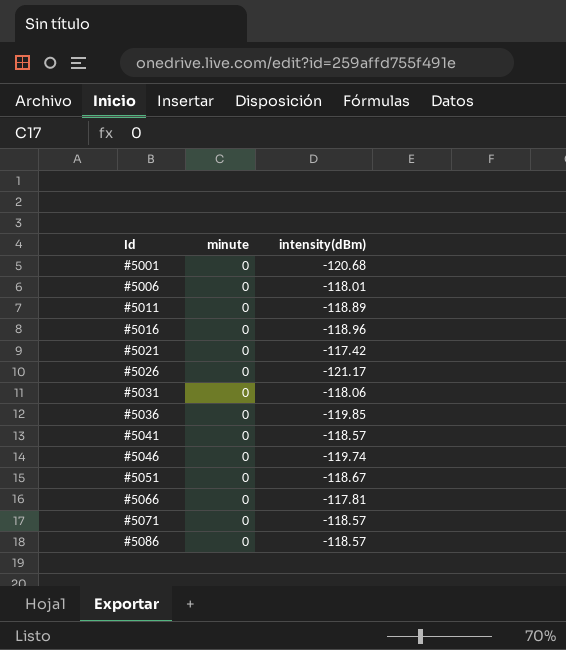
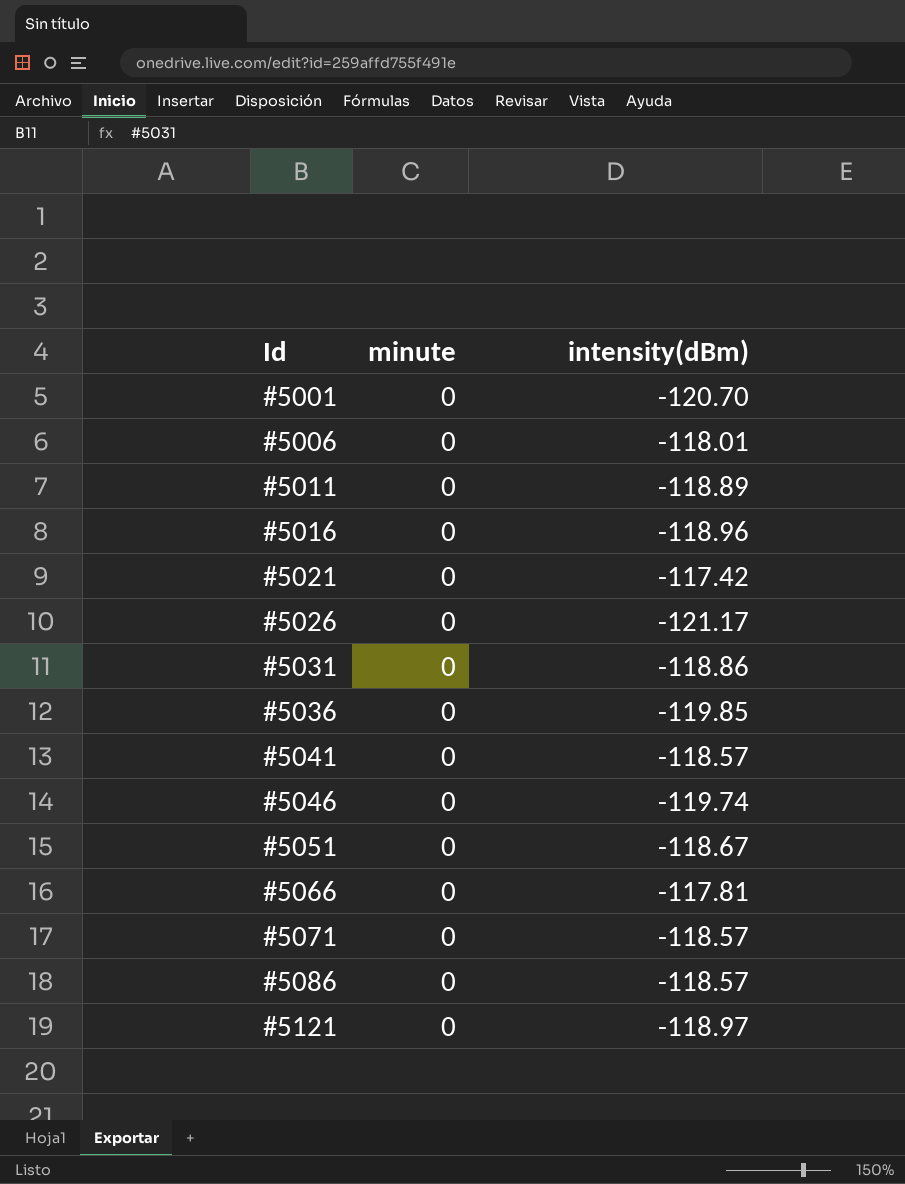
#5001 | intensity(dBm): -120.68 -> -120.70
#5031 | intensity(dBm): -118.06 -> -118.86
row #5121: none -> 0 | -118.97

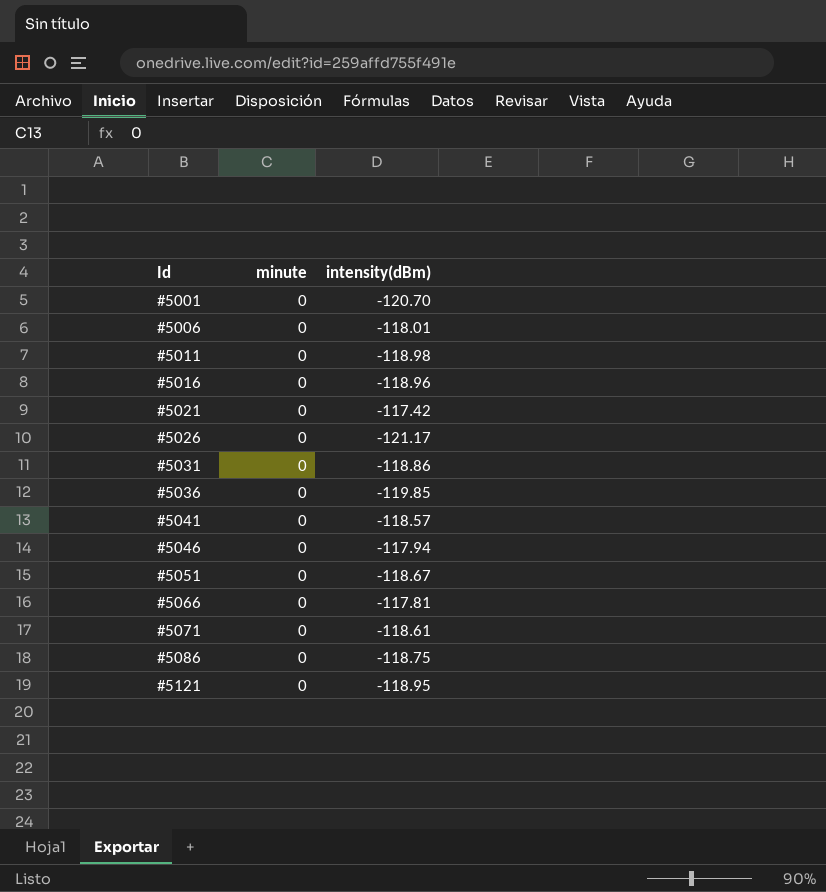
#5011 | intensity(dBm): -118.89 -> -118.98
#5046 | intensity(dBm): -119.74 -> -117.94
#5071 | intensity(dBm): -118.57 -> -118.61
#5086 | intensity(dBm): -118.57 -> -118.75
#5121 | intensity(dBm): -118.97 -> -118.95

